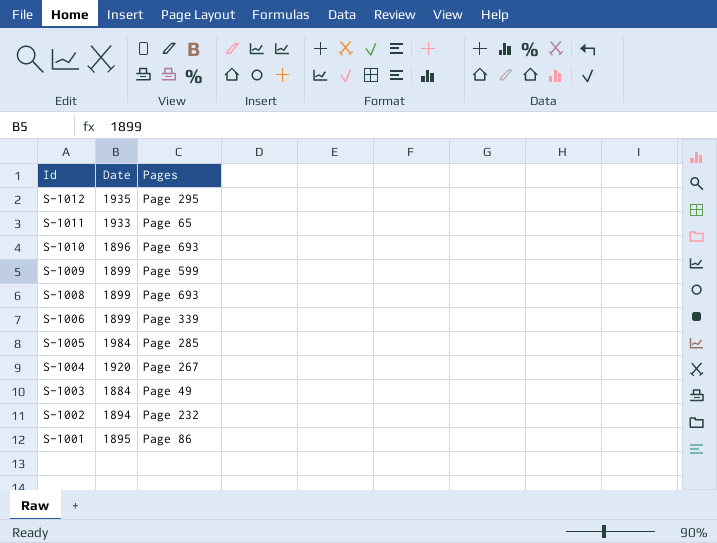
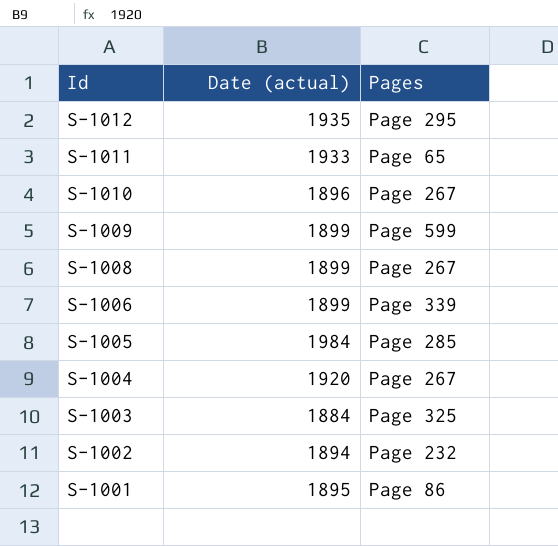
column name: Date -> Date (actual)
S-1010 | Pages: Page 693 -> Page 267
S-1008 | Pages: Page 693 -> Page 267
S-1003 | Pages: Page 49 -> Page 325

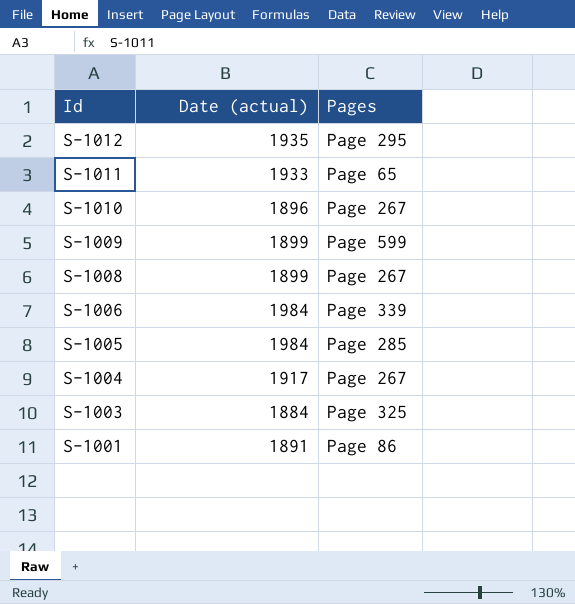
row S-1002: 1894 | Page 232 -> none
S-1006 | Date (actual): 1899 -> 1984
S-1004 | Date (actual): 1920 -> 1917
S-1001 | Date (actual): 1895 -> 1891

